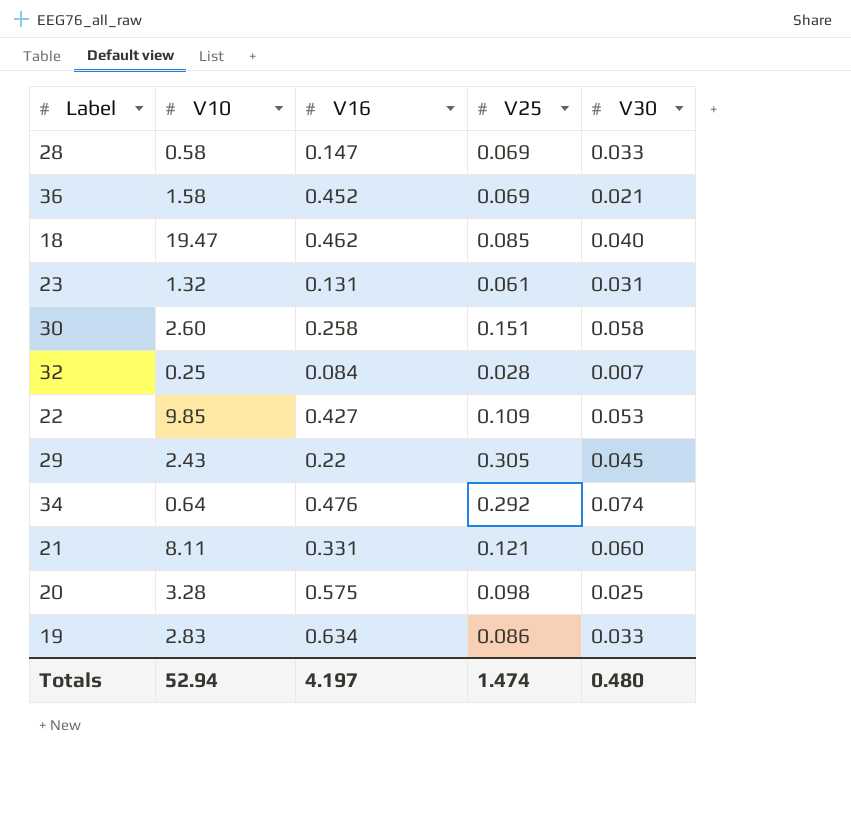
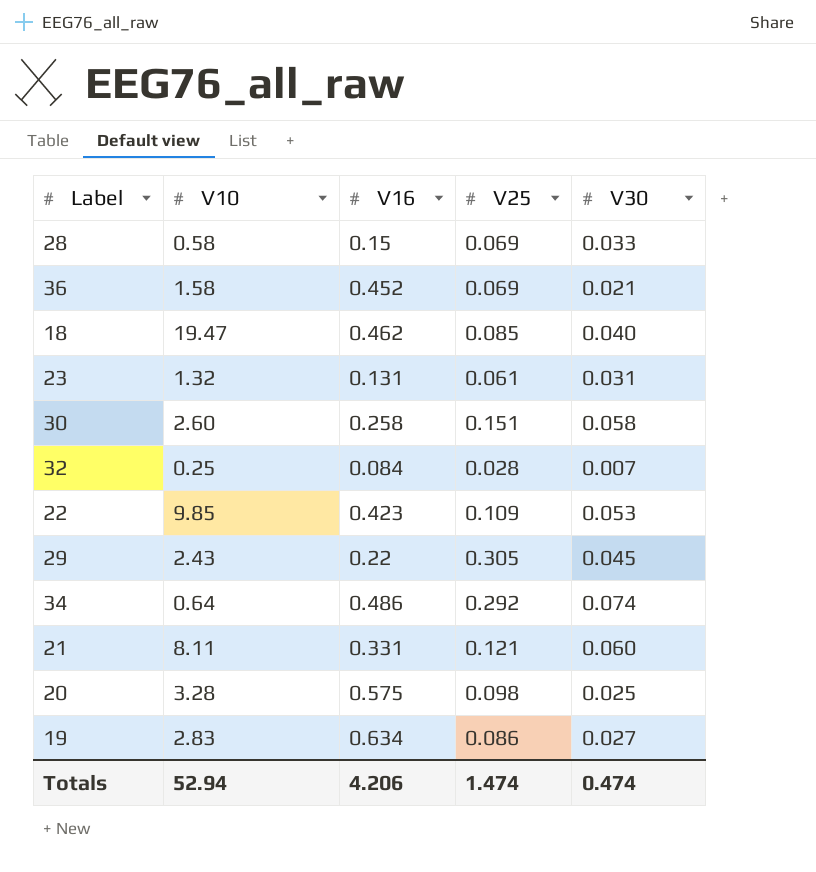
28 | V16: 0.147 -> 0.15
22 | V16: 0.427 -> 0.423
34 | V16: 0.476 -> 0.486
19 | V30: 0.033 -> 0.027
Totals | V16: 4.197 -> 4.206
Totals | V30: 0.480 -> 0.474

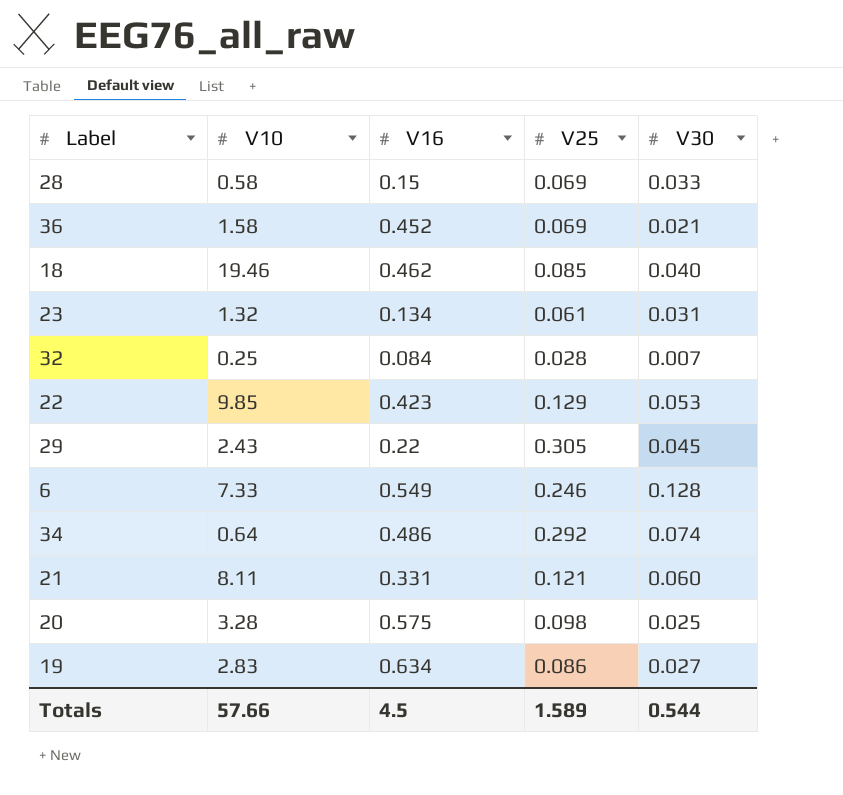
row 30: 2.60 | 0.258 | 0.151 | 0.058 -> none
18 | V10: 19.47 -> 19.46
23 | V16: 0.131 -> 0.134
22 | V25: 0.109 -> 0.129
row 6: none -> 7.33 | 0.549 | 0.246 | 0.128
Totals | V10: 52.94 -> 57.66
Totals | V16: 4.206 -> 4.5
Totals | V25: 1.474 -> 1.589
Totals | V30: 0.474 -> 0.544

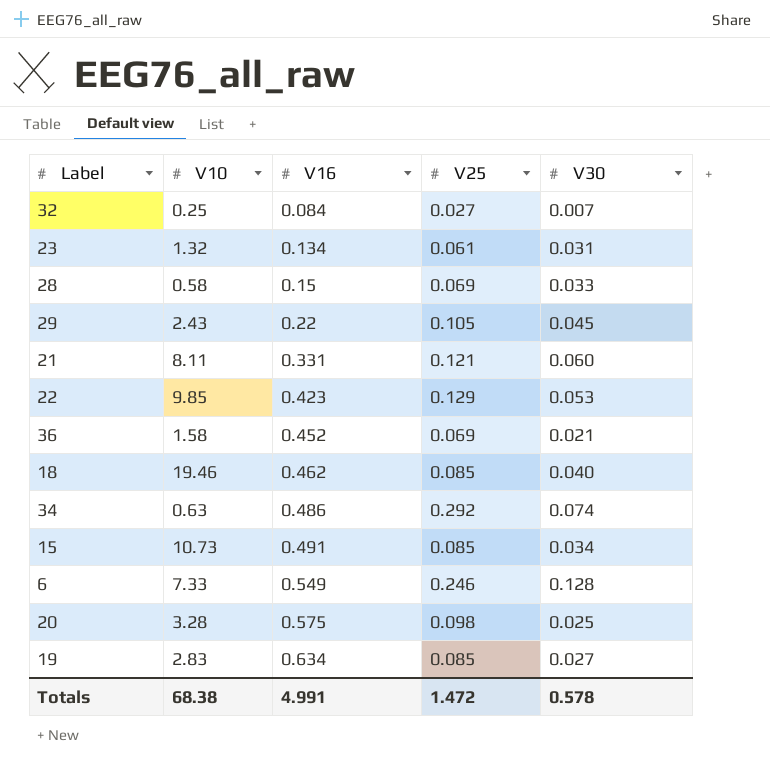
row order: none -> V16 ascending
32 | V25: 0.028 -> 0.027
29 | V25: 0.305 -> 0.105
34 | V10: 0.64 -> 0.63
row 15: none -> 10.73 | 0.491 | 0.085 | 0.034
19 | V25: 0.086 -> 0.085
Totals | V10: 57.66 -> 68.38
Totals | V16: 4.5 -> 4.991
Totals | V25: 1.589 -> 1.472
Totals | V30: 0.544 -> 0.578

